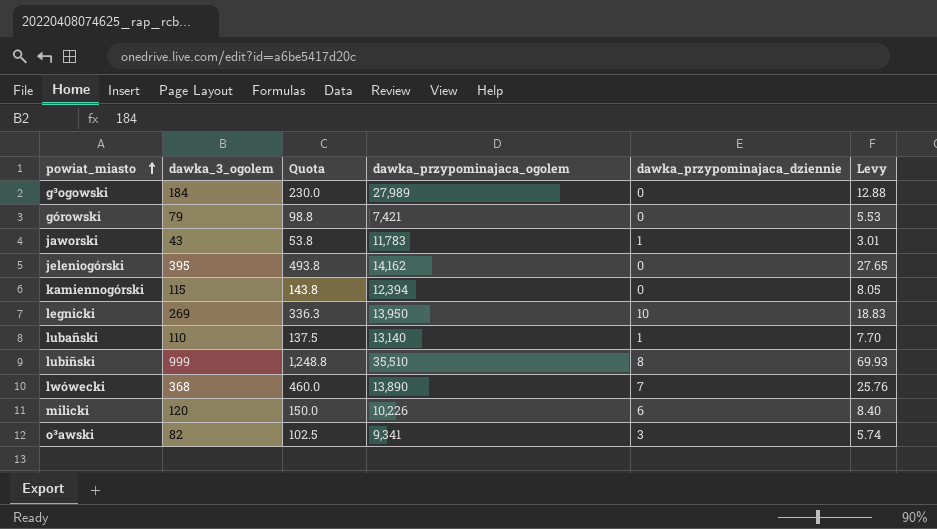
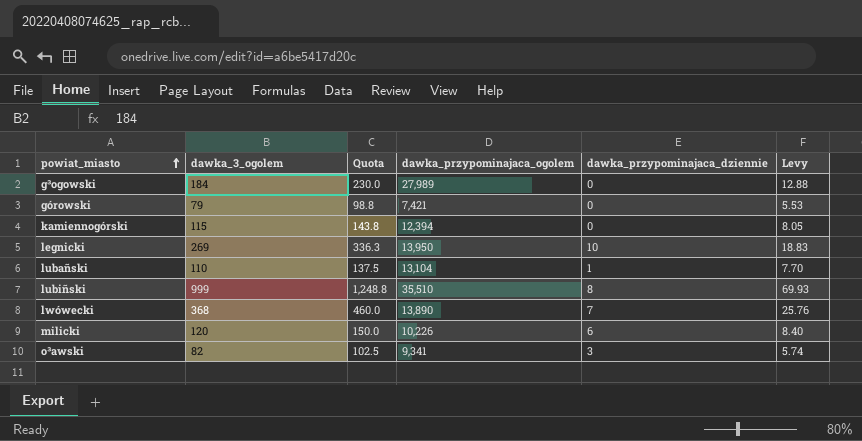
row jaworski: 43 | 53.8 | 11,783 | 1 | 3.01 -> none
row jeleniogórski: 395 | 493.8 | 14,162 | 0 | 27.65 -> none
lubañski | dawka_przypominajaca_ogolem: 13,140 -> 13,104

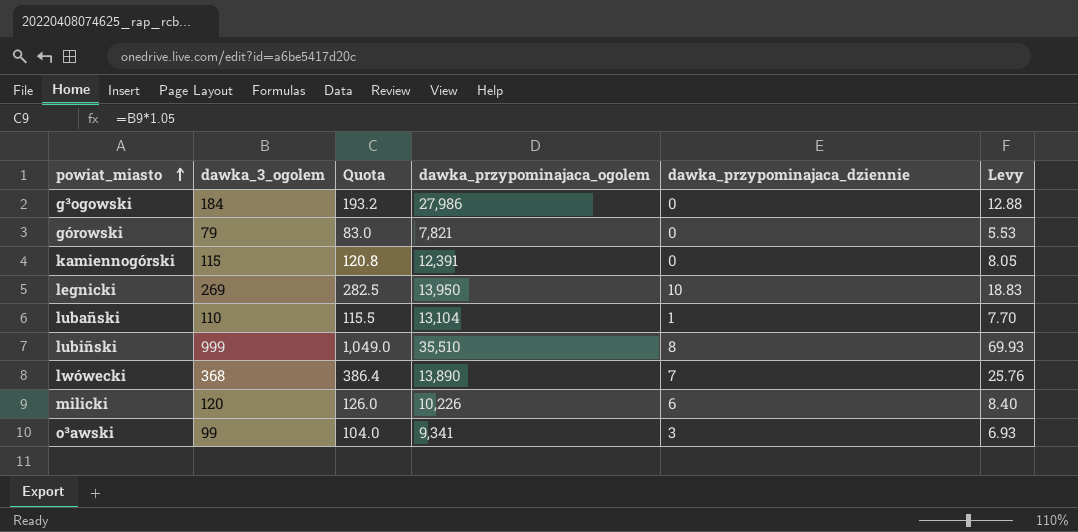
column Quota | formula: [dawka_3_ogolem] * 1.25 -> [dawka_3_ogolem] * 1.05
g³ogowski | dawka_przypominajaca_ogolem: 27,989 -> 27,986
górowski | dawka_przypominajaca_ogolem: 7,421 -> 7,821
kamiennogórski | dawka_przypominajaca_ogolem: 12,394 -> 12,391
o³awski | dawka_3_ogolem: 82 -> 99
o³awski | Levy: 5.74 -> 6.93

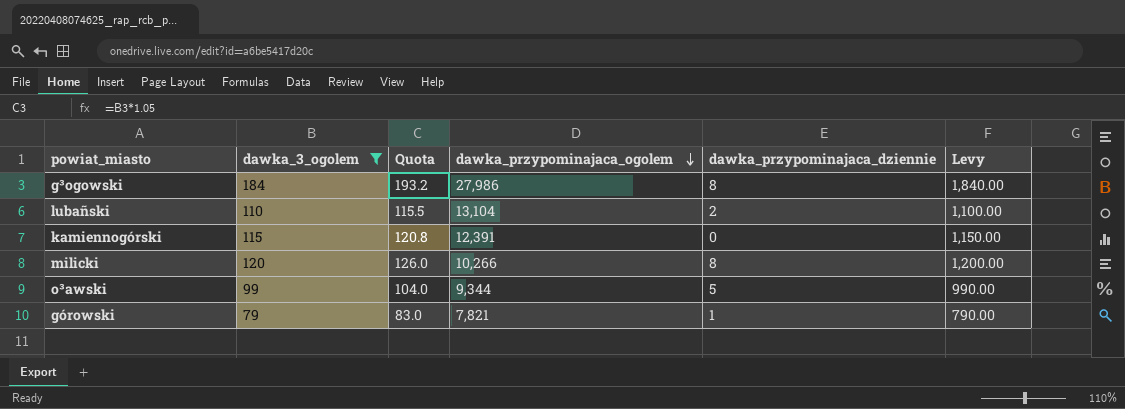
filter: none -> dawka_3_ogolem <= 184
row order: powiat_miasto ascending -> dawka_przypominajaca_ogolem descending
column Levy | formula: [dawka_3_ogolem] * 0.07 -> [dawka_3_ogolem] * 10
g³ogowski | dawka_przypominajaca_dziennie: 0 -> 8
lubañski | dawka_przypominajaca_dziennie: 1 -> 2
milicki | dawka_przypominajaca_ogolem: 10,226 -> 10,266
milicki | dawka_przypominajaca_dziennie: 6 -> 8
o³awski | dawka_przypominajaca_ogolem: 9,341 -> 9,344
o³awski | dawka_przypominajaca_dziennie: 3 -> 5
górowski | dawka_przypominajaca_dziennie: 0 -> 1

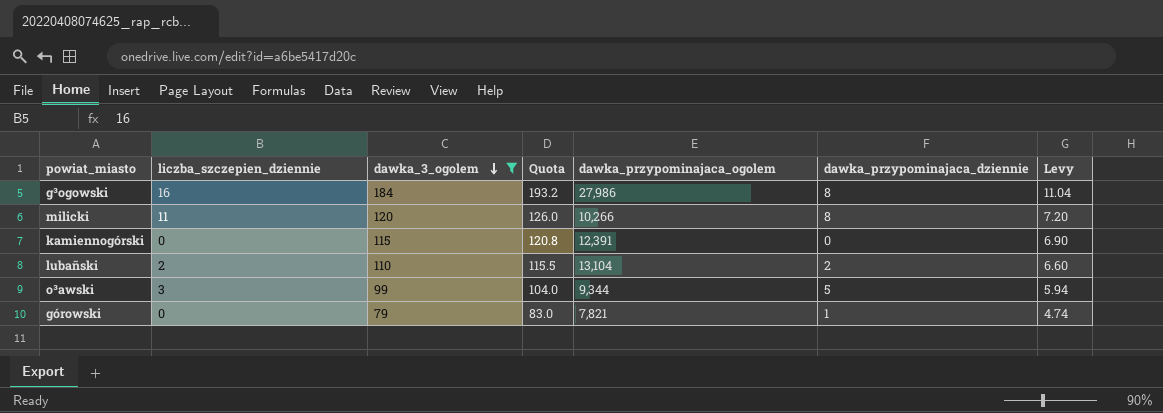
row order: dawka_przypominajaca_ogolem descending -> dawka_3_ogolem descending
column liczba_szczepien_dziennie | position: none -> 2
column Levy | formula: [dawka_3_ogolem] * 10 -> [dawka_3_ogolem] * 0.06

